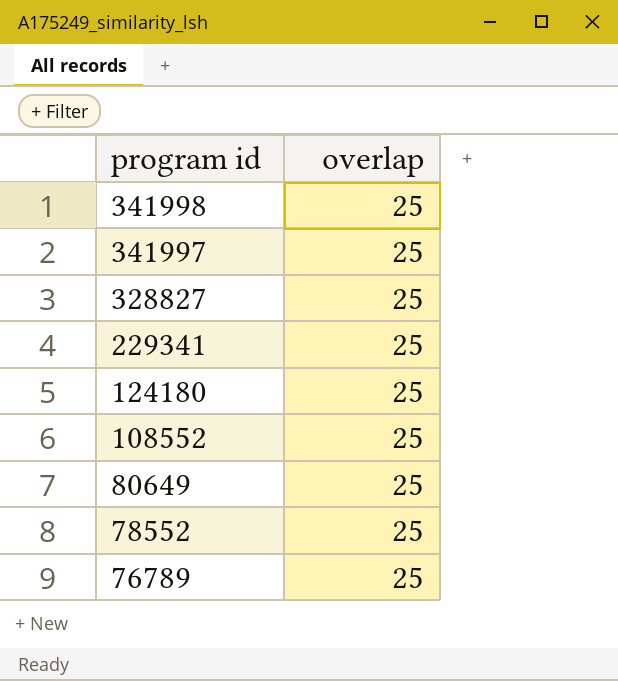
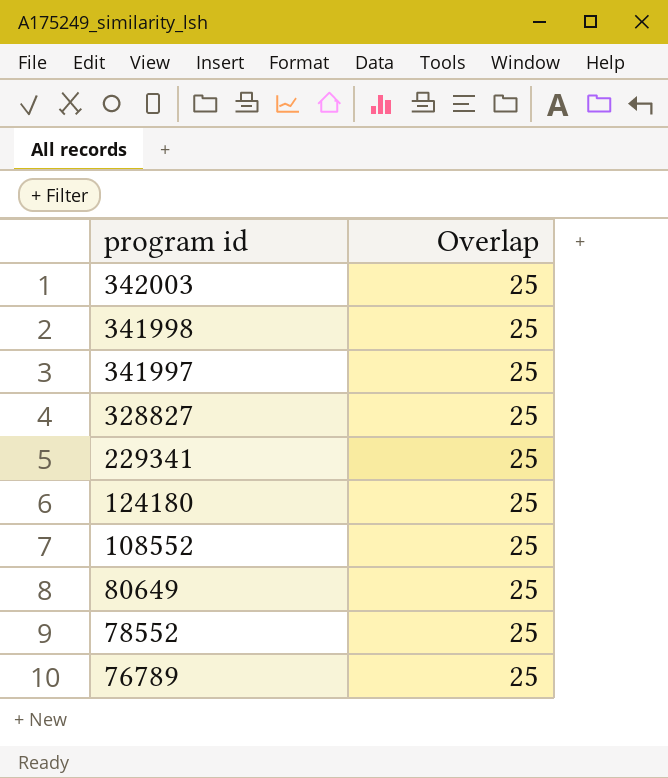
column name: overlap -> Overlap
row 342003: none -> 25

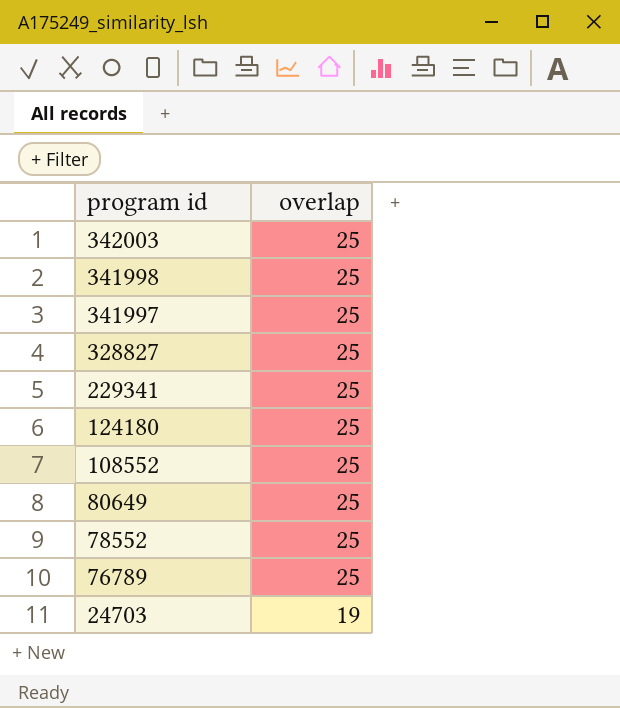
column name: Overlap -> overlap
row 24703: none -> 19

